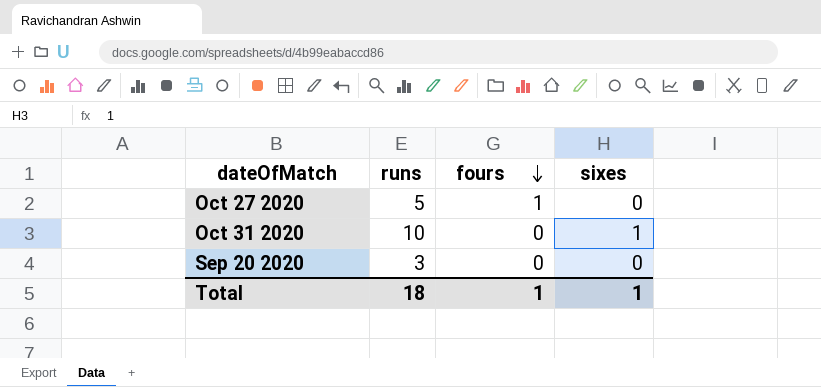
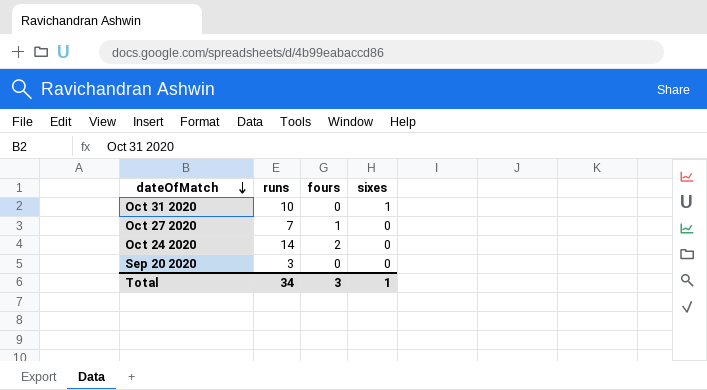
row order: fours descending -> dateOfMatch descending
Oct 27 2020 | runs: 5 -> 7
row Oct 24 2020: none -> 14 | 2 | 0
Total | runs: 18 -> 34
Total | fours: 1 -> 3

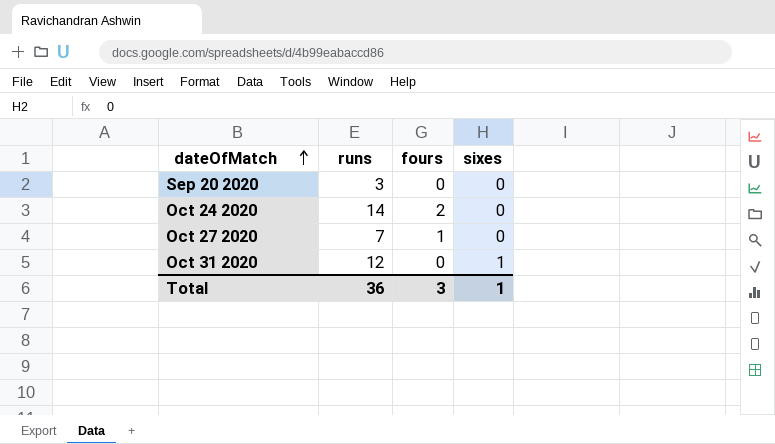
row order: dateOfMatch descending -> dateOfMatch ascending
Oct 31 2020 | runs: 10 -> 12
Total | runs: 34 -> 36

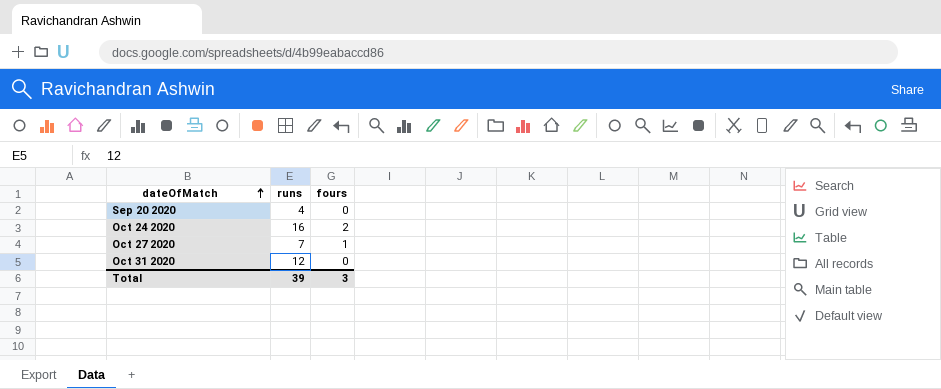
column sixes | position: 4 -> none
Sep 20 2020 | runs: 3 -> 4
Oct 24 2020 | runs: 14 -> 16
Total | runs: 36 -> 39

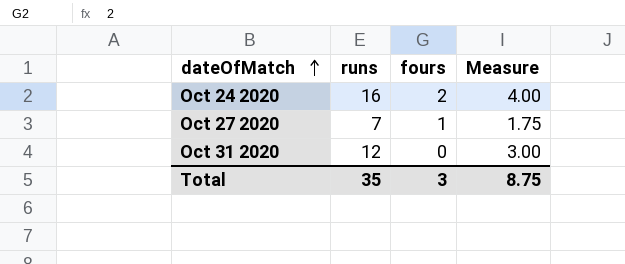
column Measure | formula: none -> [runs] * 0.25
row Sep 20 2020: 4 | 0 -> none
Total | runs: 39 -> 35

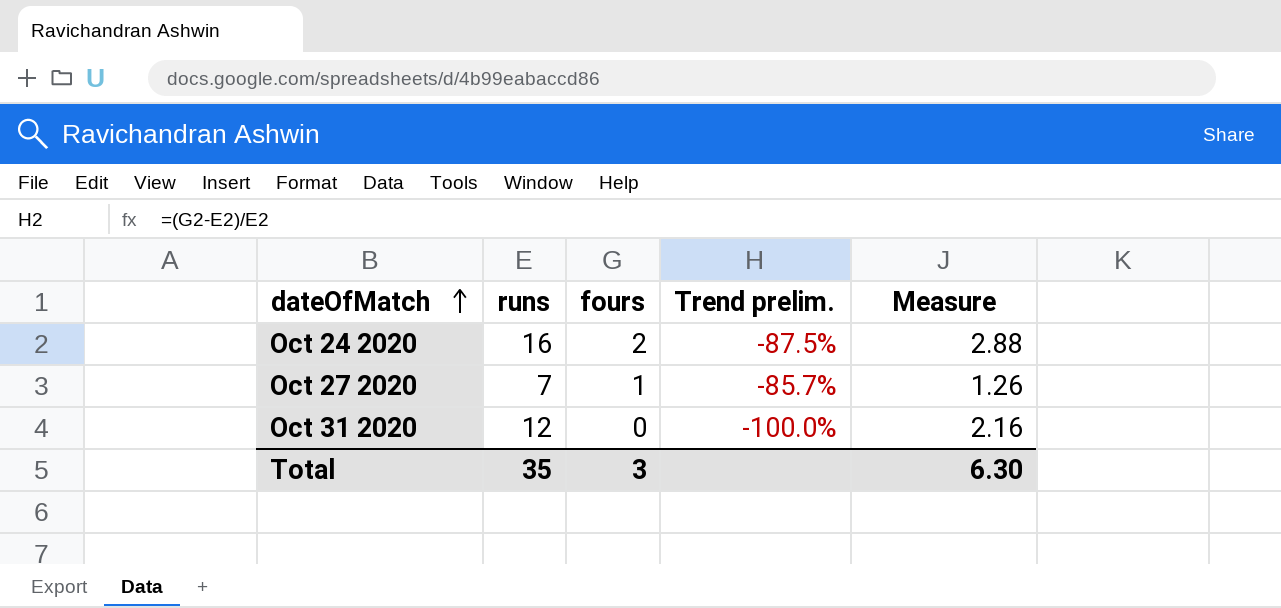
column Trend prelim. | formula: none -> ([fours] - [runs]) / [runs]
column Measure | formula: [runs] * 0.25 -> [runs] * 0.18
Total | Measure: 8.75 -> 6.30

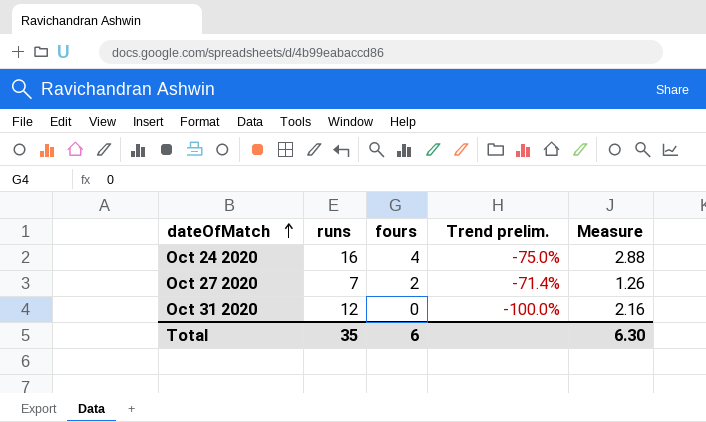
Oct 24 2020 | fours: 2 -> 4
Oct 24 2020 | Trend prelim.: -87.5% -> -75.0%
Oct 27 2020 | fours: 1 -> 2
Oct 27 2020 | Trend prelim.: -85.7% -> -71.4%
Total | fours: 3 -> 6

